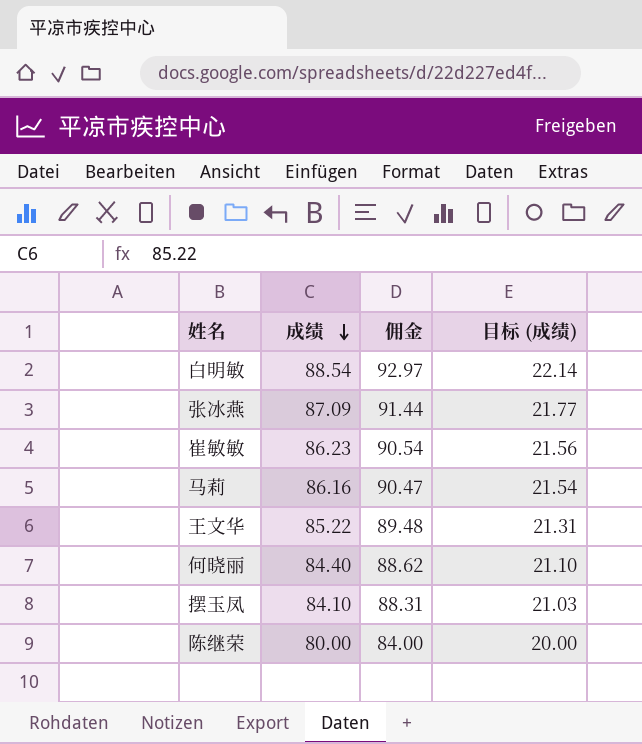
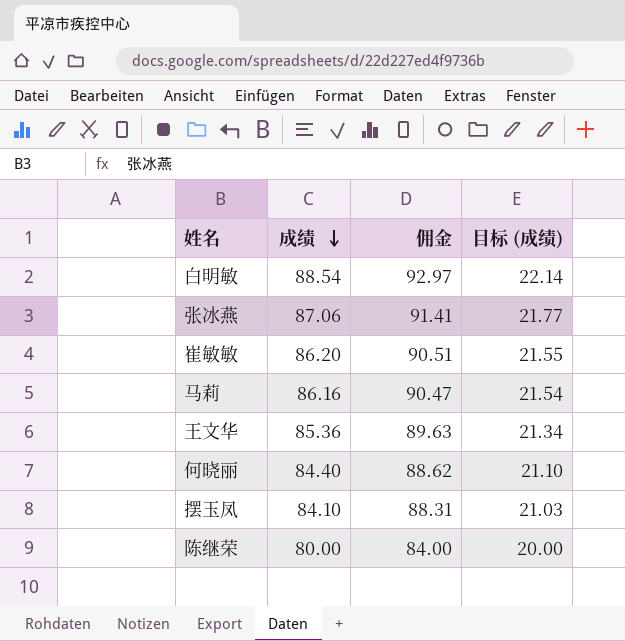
张冰燕 | 成绩: 87.09 -> 87.06
张冰燕 | 佣金: 91.44 -> 91.41
崔敏敏 | 成绩: 86.23 -> 86.20
崔敏敏 | 佣金: 90.54 -> 90.51
崔敏敏 | 目标 (成绩): 21.56 -> 21.55
王文华 | 成绩: 85.22 -> 85.36
王文华 | 佣金: 89.48 -> 89.63
王文华 | 目标 (成绩): 21.31 -> 21.34

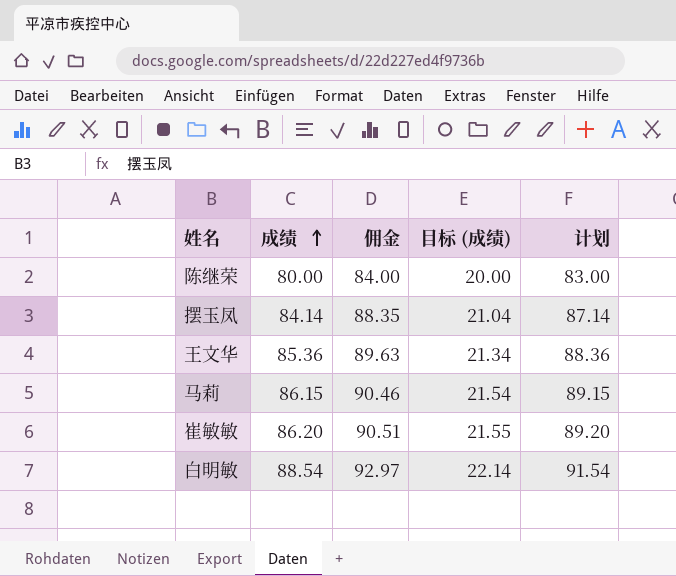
row order: 成绩 descending -> 成绩 ascending
column 计划 | formula: none -> [成绩] + 3
row 张冰燕: 87.06 | 91.41 | 21.77 -> none
row 何晓丽: 84.40 | 88.62 | 21.10 -> none
摆玉凤 | 成绩: 84.10 -> 84.14
摆玉凤 | 佣金: 88.31 -> 88.35
摆玉凤 | 目标 (成绩): 21.03 -> 21.04
马莉 | 成绩: 86.16 -> 86.15
马莉 | 佣金: 90.47 -> 90.46

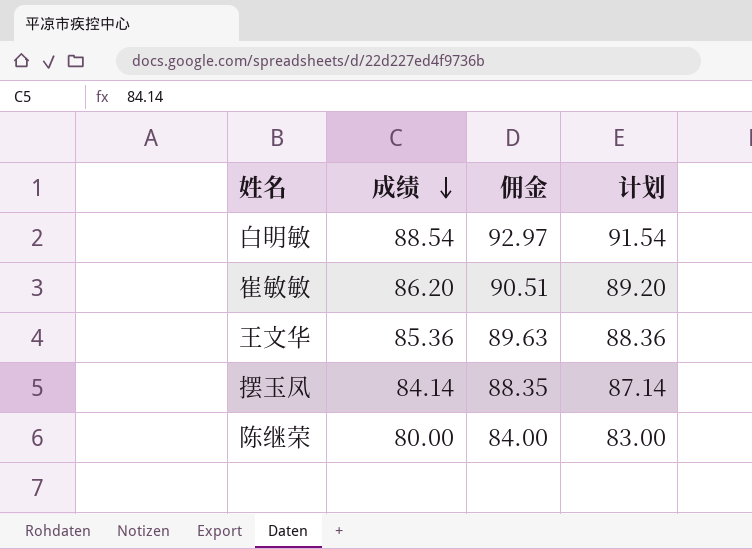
row order: 成绩 ascending -> 成绩 descending
column 目标 (成绩) | formula: [成绩] * 0.25 -> none
row 马莉: 86.15 | 90.46 | 21.54 | 89.15 -> none

